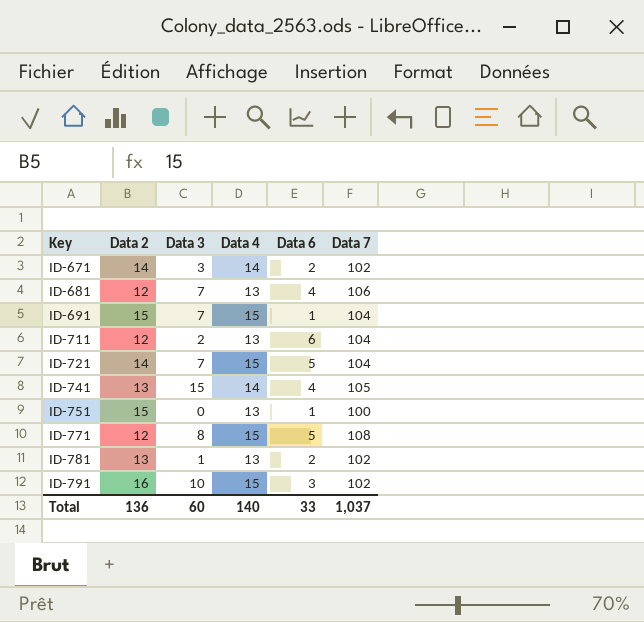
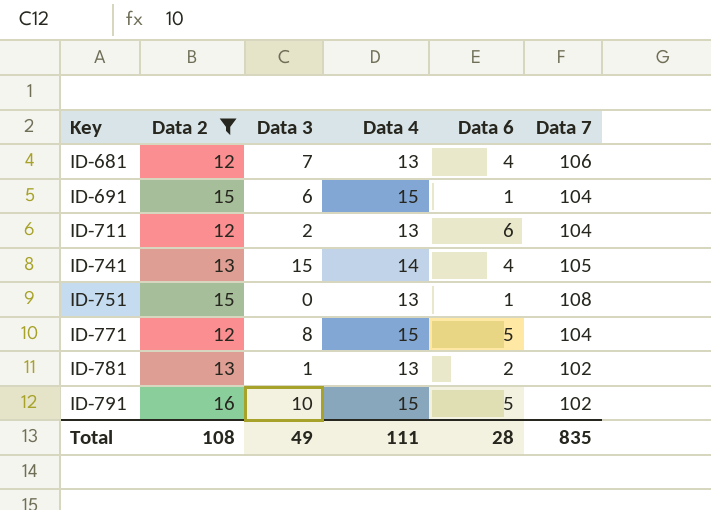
filter: none -> Data 2 != 14
ID-691 | Data 3: 7 -> 6
ID-751 | Data 7: 100 -> 108
ID-771 | Data 7: 108 -> 104
ID-791 | Data 6: 3 -> 5
Total | Data 2: 136 -> 108
Total | Data 3: 60 -> 49
Total | Data 4: 140 -> 111
Total | Data 6: 33 -> 28
Total | Data 7: 1,037 -> 835

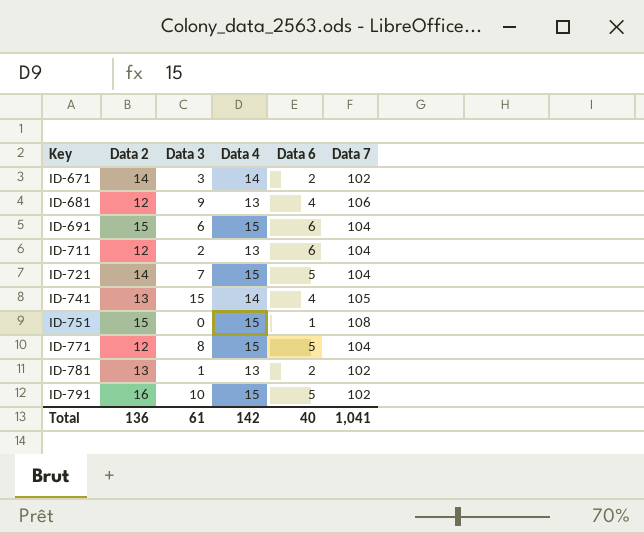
filter: Data 2 != 14 -> none
ID-681 | Data 3: 7 -> 9
ID-691 | Data 6: 1 -> 6
ID-751 | Data 4: 13 -> 15
Total | Data 2: 108 -> 136
Total | Data 3: 49 -> 61
Total | Data 4: 111 -> 142
Total | Data 6: 28 -> 40
Total | Data 7: 835 -> 1,041

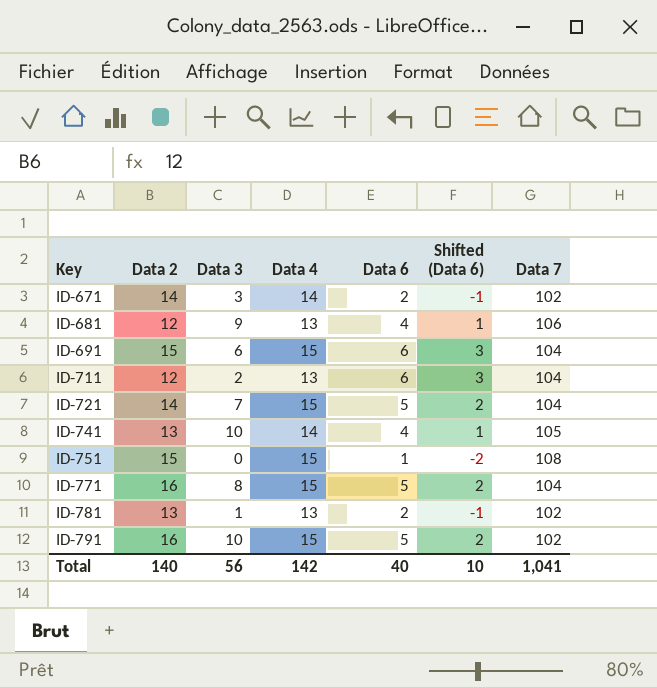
column Shifted (Data 6) | formula: none -> [Data 6] - 3
ID-741 | Data 3: 15 -> 10
ID-771 | Data 2: 12 -> 16
Total | Data 2: 136 -> 140
Total | Data 3: 61 -> 56

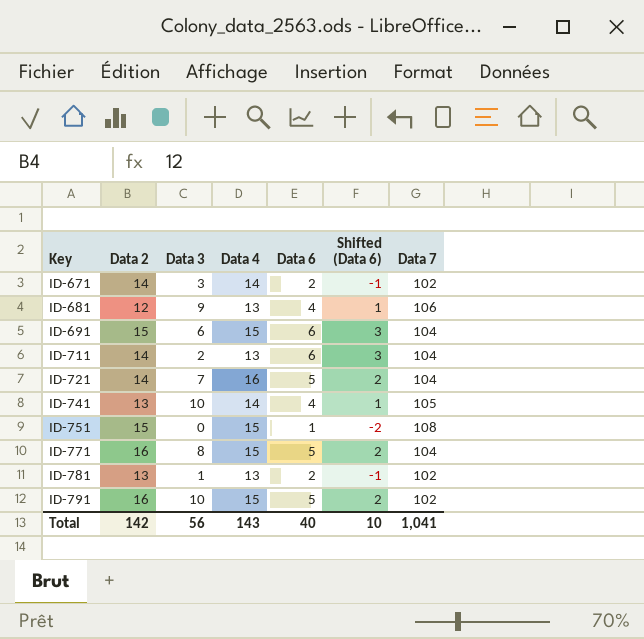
ID-711 | Data 2: 12 -> 14
ID-721 | Data 4: 15 -> 16
Total | Data 2: 140 -> 142
Total | Data 4: 142 -> 143

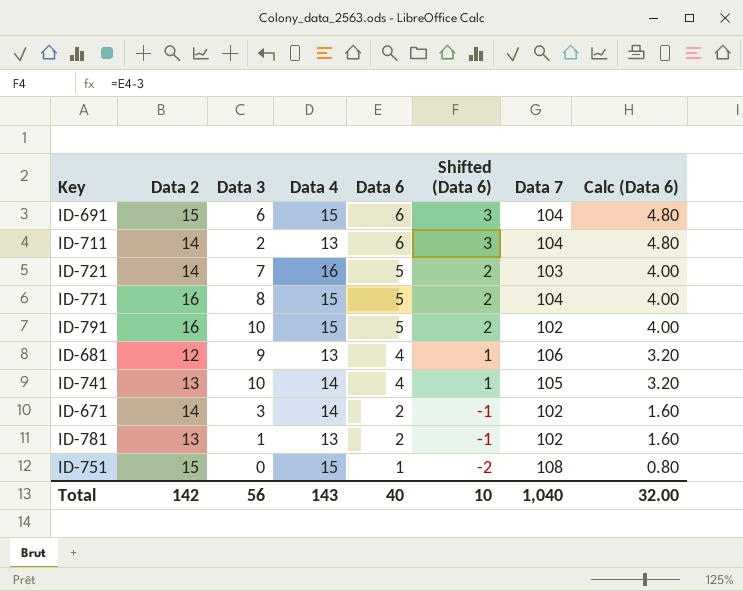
row order: Key ascending -> Data 6 descending
column Calc (Data 6) | formula: none -> [Data 6] * 0.8
ID-721 | Data 7: 104 -> 103
Total | Data 7: 1,041 -> 1,040

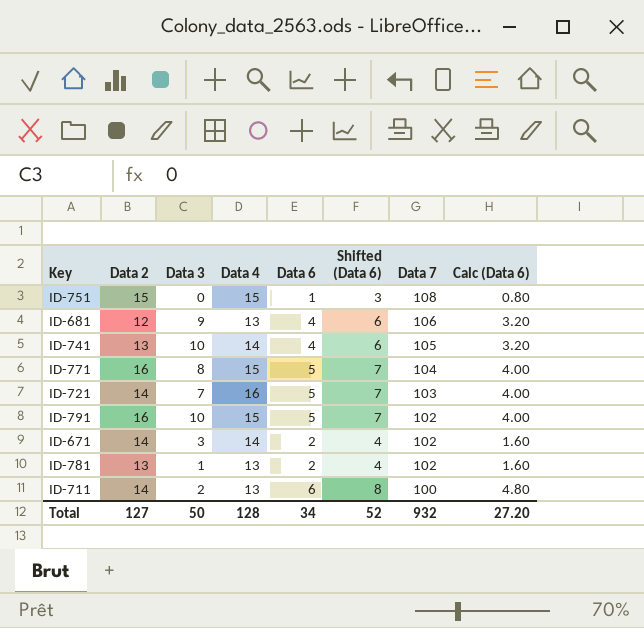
row order: Data 6 descending -> Data 7 descending
column Shifted (Data 6) | formula: [Data 6] - 3 -> [Data 6] + 2
row ID-691: 15 | 6 | 15 | 6 | 3 | 104 | 4.80 -> none
ID-711 | Data 7: 104 -> 100
Total | Data 2: 142 -> 127
Total | Data 3: 56 -> 50
Total | Data 4: 143 -> 128
Total | Data 6: 40 -> 34
Total | Shifted (Data 6): 10 -> 52
Total | Data 7: 1,040 -> 932
Total | Calc (Data 6): 32.00 -> 27.20

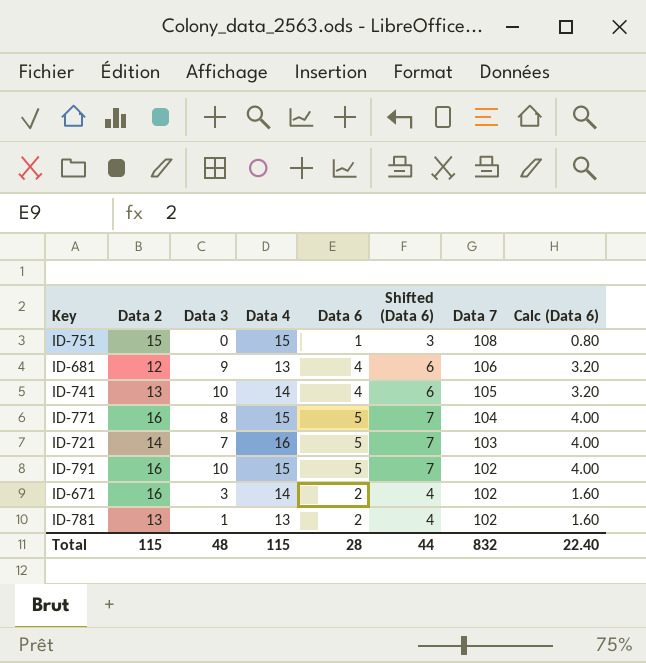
row ID-711: 14 | 2 | 13 | 6 | 8 | 100 | 4.80 -> none
ID-671 | Data 2: 14 -> 16
Total | Data 2: 127 -> 115
Total | Data 3: 50 -> 48
Total | Data 4: 128 -> 115
Total | Data 6: 34 -> 28
Total | Shifted (Data 6): 52 -> 44
Total | Data 7: 932 -> 832
Total | Calc (Data 6): 27.20 -> 22.40

